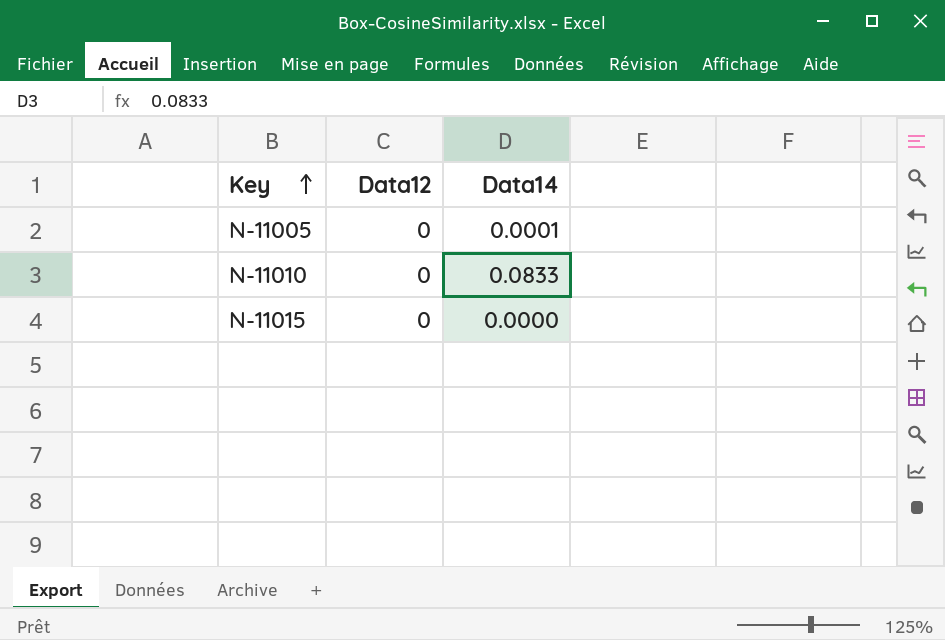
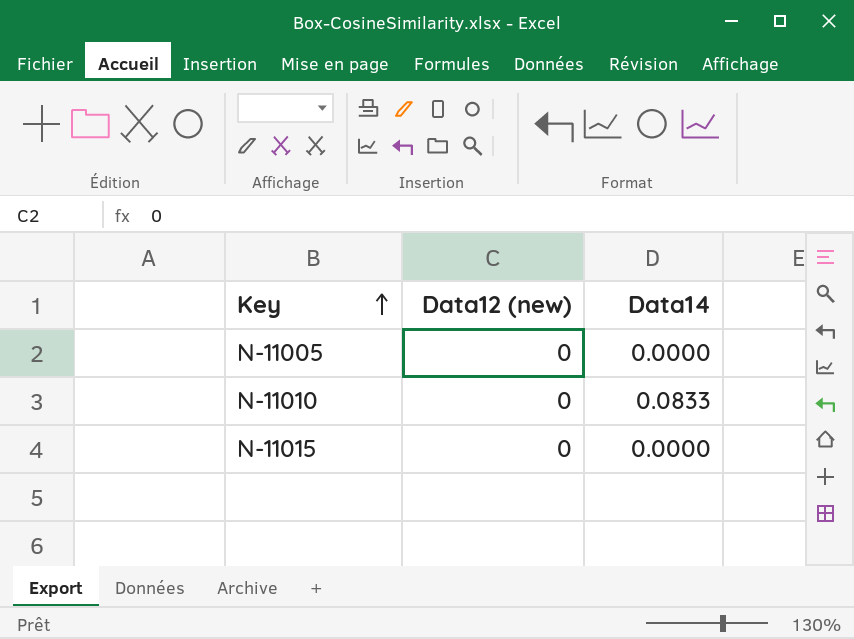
column name: Data12 -> Data12 (new)
N-11005 | Data14: 0.0001 -> 0.0000

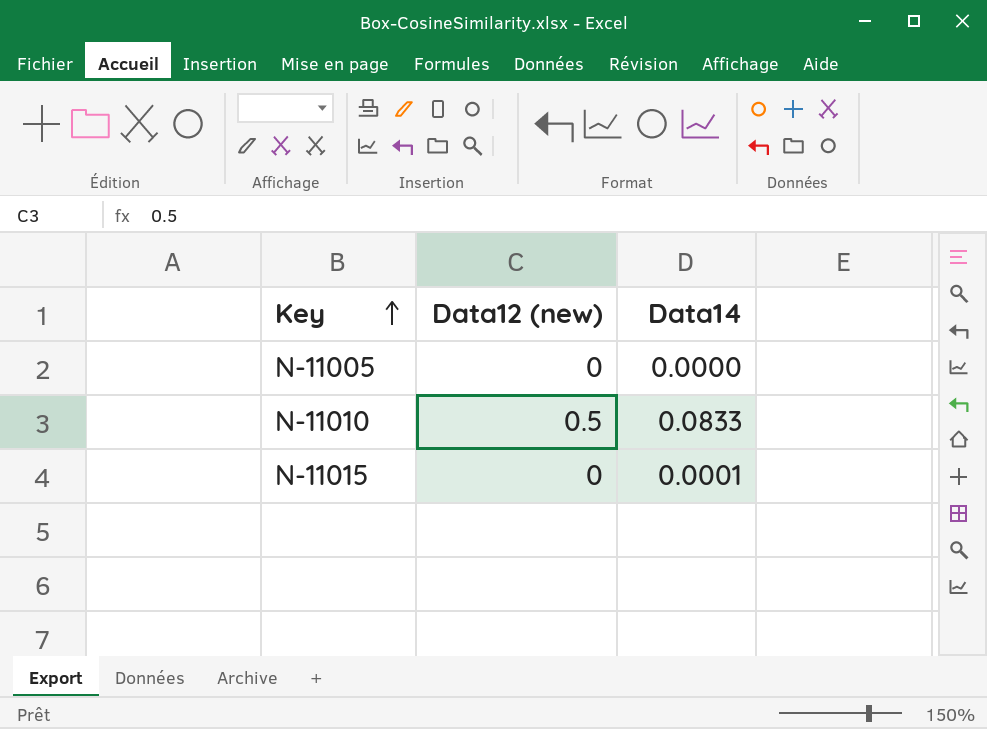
N-11010 | Data12 (new): 0 -> 0.5
N-11015 | Data14: 0.0000 -> 0.0001

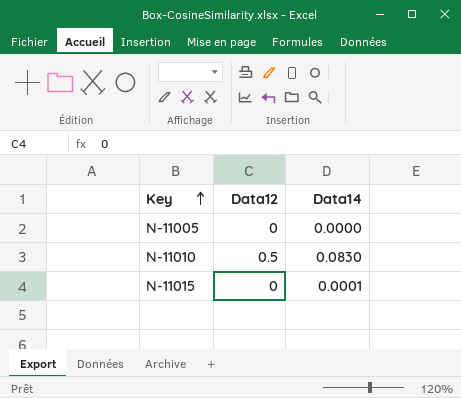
column name: Data12 (new) -> Data12
N-11010 | Data14: 0.0833 -> 0.0830

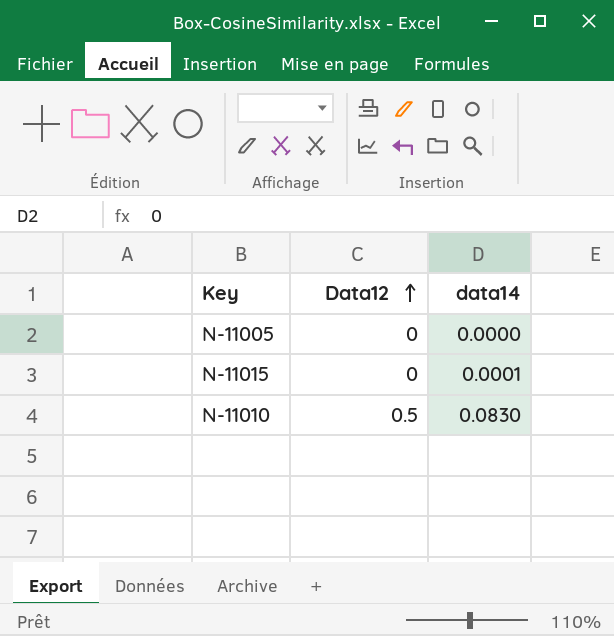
row order: Key ascending -> Data12 ascending
column name: Data14 -> data14

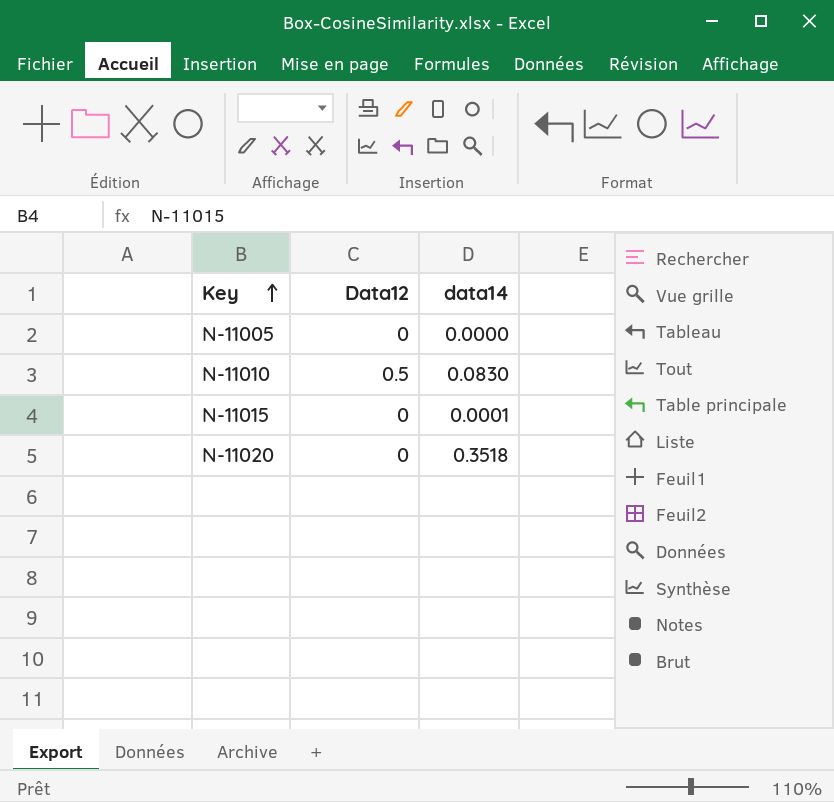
row order: Data12 ascending -> Key ascending
row N-11020: none -> 0 | 0.3518

